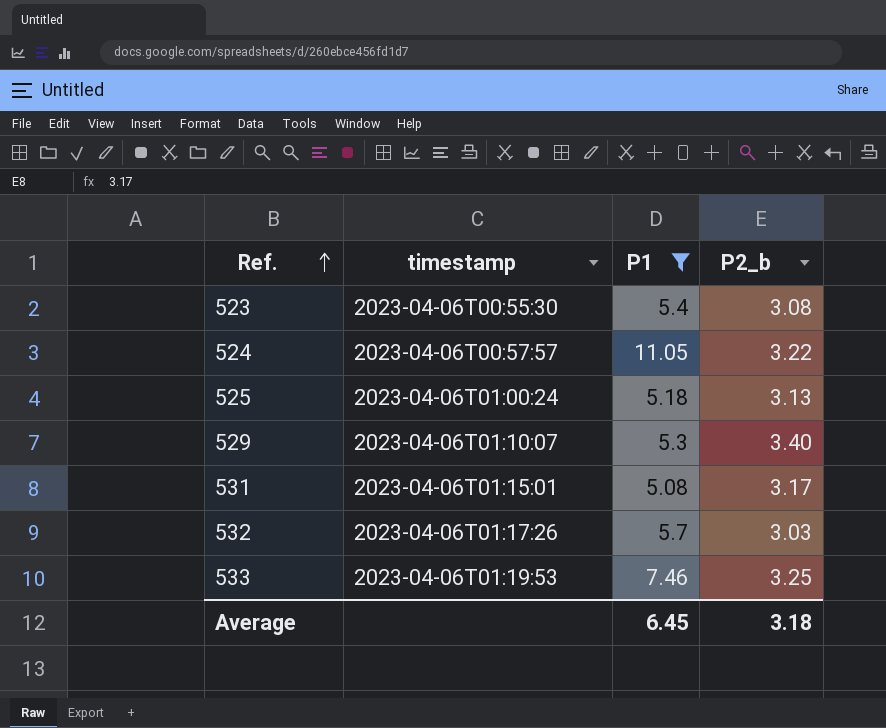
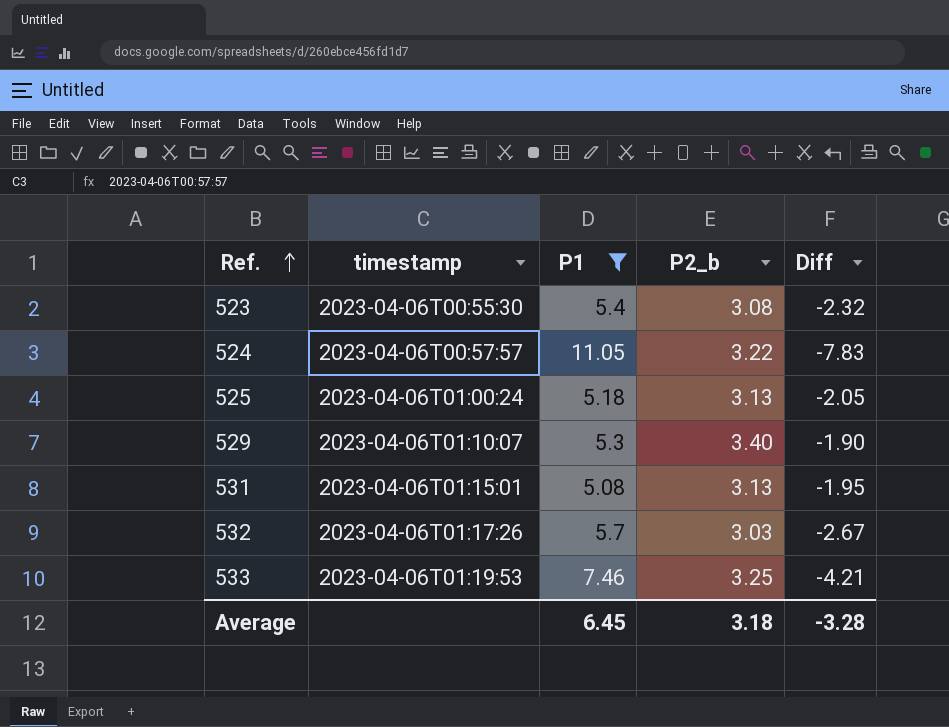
column Diff | formula: none -> [P2_b] - [P1]
531 | P2_b: 3.17 -> 3.13

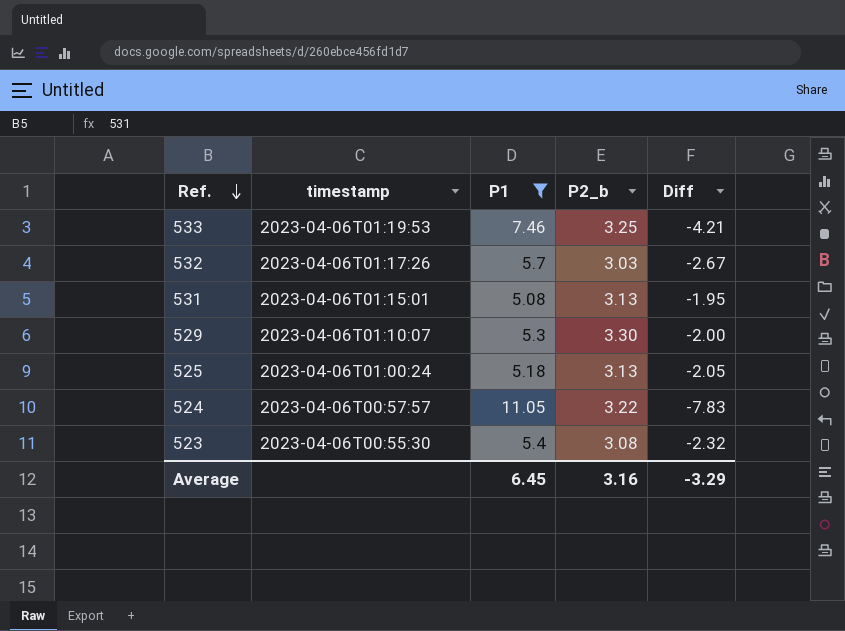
row order: Ref. ascending -> Ref. descending
529 | P2_b: 3.40 -> 3.30
529 | Diff: -1.90 -> -2.00
Average | P2_b: 3.18 -> 3.16
Average | Diff: -3.28 -> -3.29

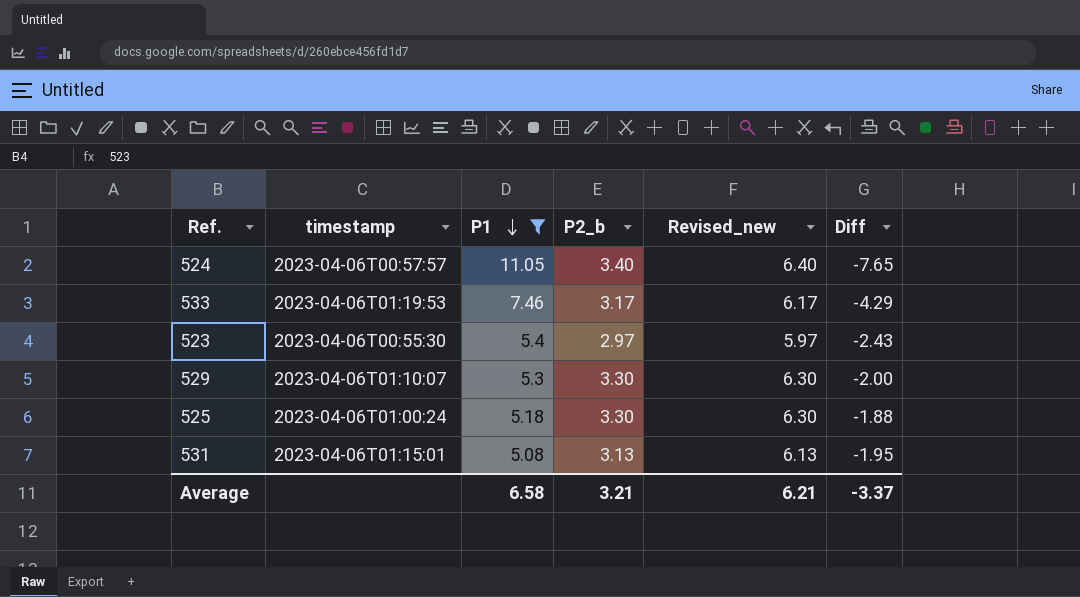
row order: Ref. descending -> P1 descending
column Revised_new | formula: none -> [P2_b] + 3
row 532: 2023-04-06T01:17:26 | 5.7 | 3.03 | -2.67 -> none
524 | P2_b: 3.22 -> 3.40
524 | Diff: -7.83 -> -7.65
533 | P2_b: 3.25 -> 3.17
533 | Diff: -4.21 -> -4.29
523 | P2_b: 3.08 -> 2.97
523 | Diff: -2.32 -> -2.43
525 | P2_b: 3.13 -> 3.30
525 | Diff: -2.05 -> -1.88
Average | P1: 6.45 -> 6.58
Average | P2_b: 3.16 -> 3.21
Average | Diff: -3.29 -> -3.37

